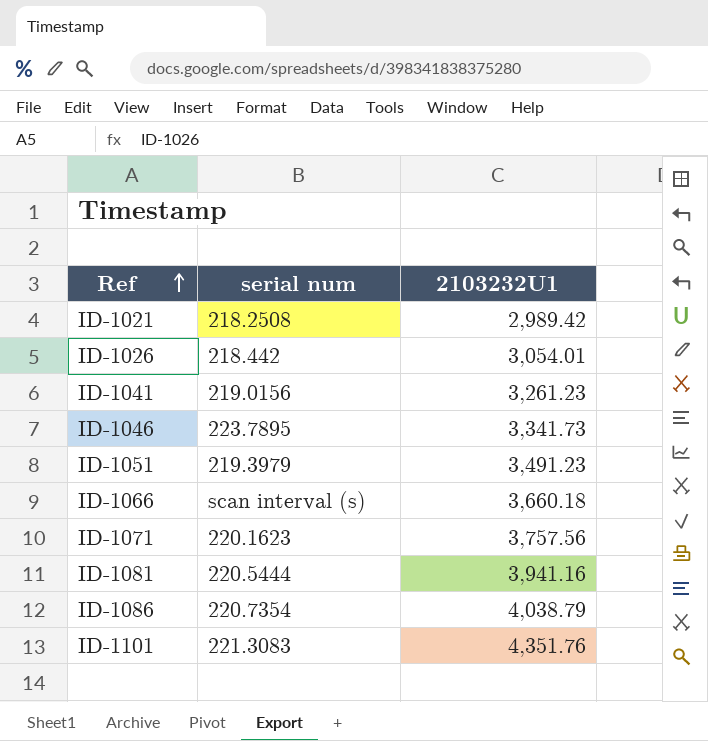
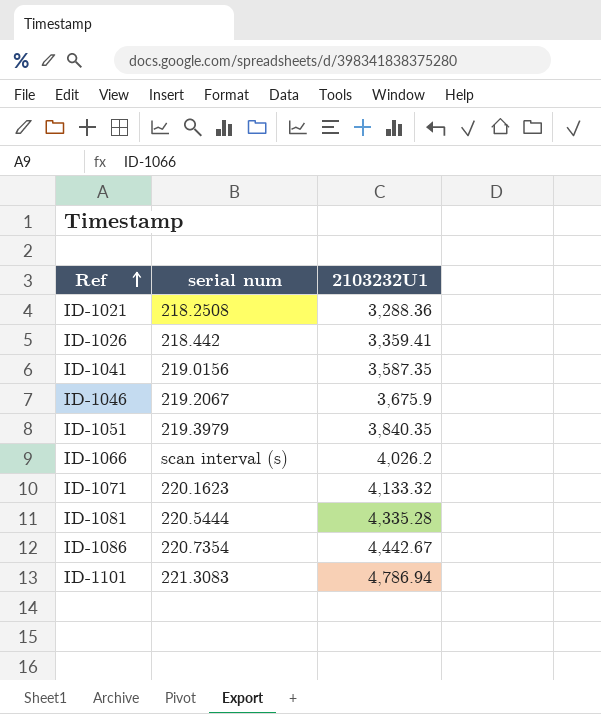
ID-1021 | 2103232U1: 2,989.42 -> 3,288.36
ID-1026 | 2103232U1: 3,054.01 -> 3,359.41
ID-1041 | 2103232U1: 3,261.23 -> 3,587.35
ID-1046 | serial num: 223.7895 -> 219.2067
ID-1046 | 2103232U1: 3,341.73 -> 3,675.9
ID-1051 | 2103232U1: 3,491.23 -> 3,840.35
ID-1066 | 2103232U1: 3,660.18 -> 4,026.2
ID-1071 | 2103232U1: 3,757.56 -> 4,133.32
ID-1081 | 2103232U1: 3,941.16 -> 4,335.28
ID-1086 | 2103232U1: 4,038.79 -> 4,442.67
ID-1101 | 2103232U1: 4,351.76 -> 4,786.94

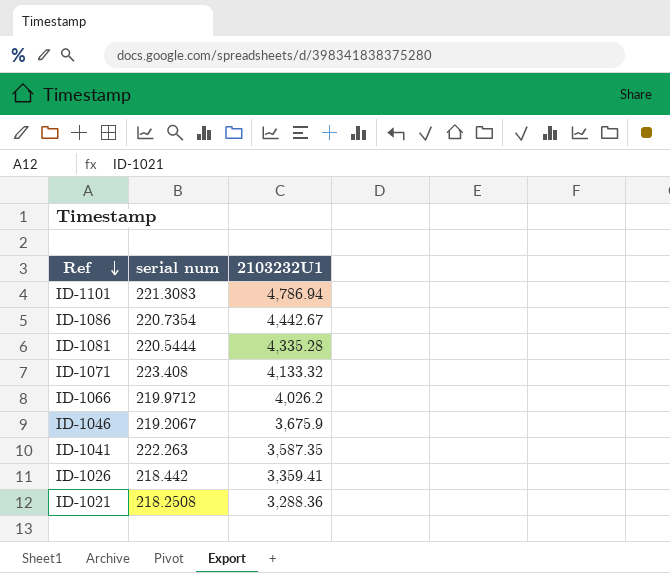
row order: Ref ascending -> Ref descending
row ID-1051: 219.3979 | 3,840.35 -> none
ID-1071 | serial num: 220.1623 -> 223.408
ID-1066 | serial num: scan interval (s) -> 219.9712
ID-1041 | serial num: 219.0156 -> 222.263

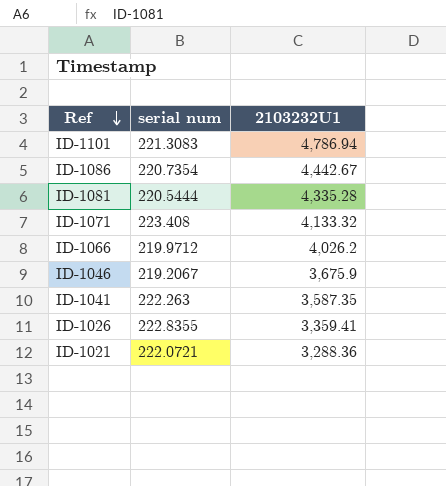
ID-1026 | serial num: 218.442 -> 222.8355
ID-1021 | serial num: 218.2508 -> 222.0721

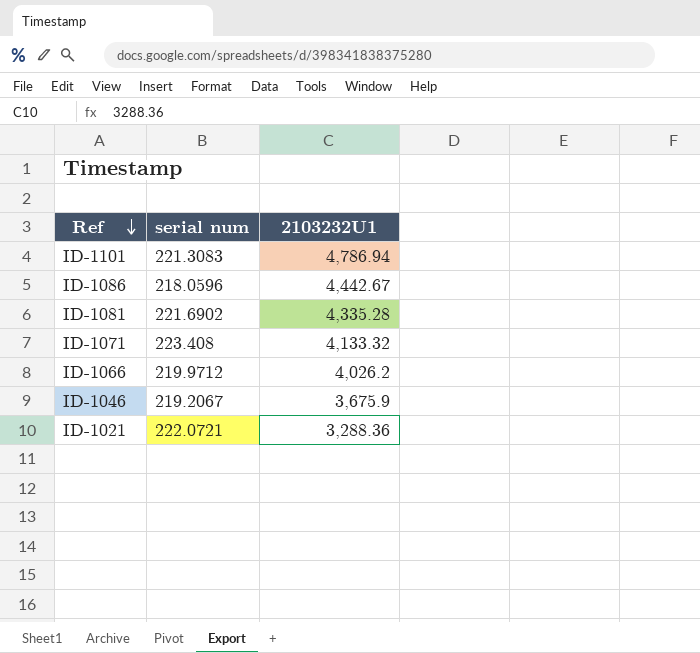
row ID-1041: 222.263 | 3,587.35 -> none
row ID-1026: 222.8355 | 3,359.41 -> none
ID-1086 | serial num: 220.7354 -> 218.0596
ID-1081 | serial num: 220.5444 -> 221.6902

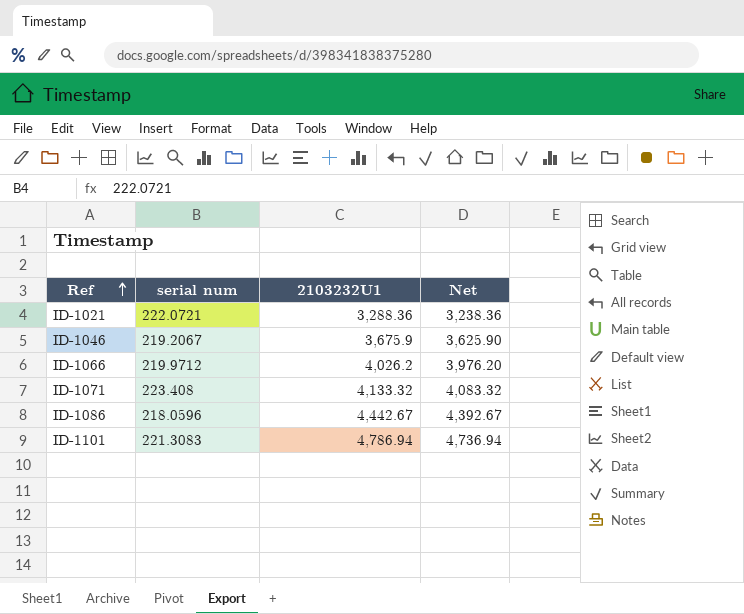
row order: Ref descending -> Ref ascending
column Net | formula: none -> [2103232U1] - 50
row ID-1081: 221.6902 | 4,335.28 -> none

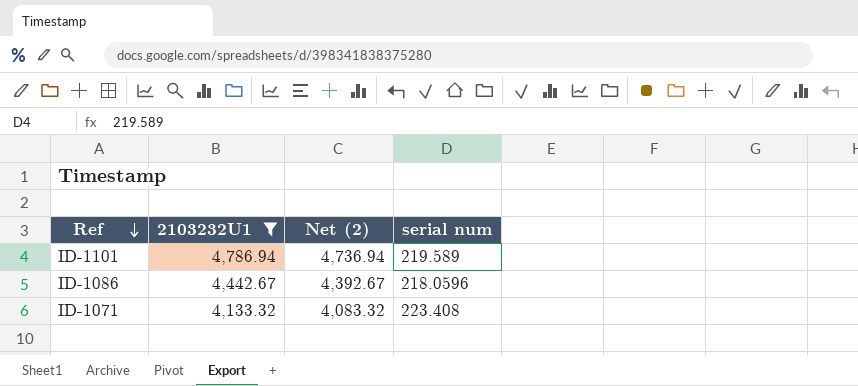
filter: none -> 2103232U1 >= 4,133.32
row order: Ref ascending -> Ref descending
column name: Net -> Net (2)
column serial num | position: 2 -> 4
ID-1101 | serial num: 221.3083 -> 219.589

